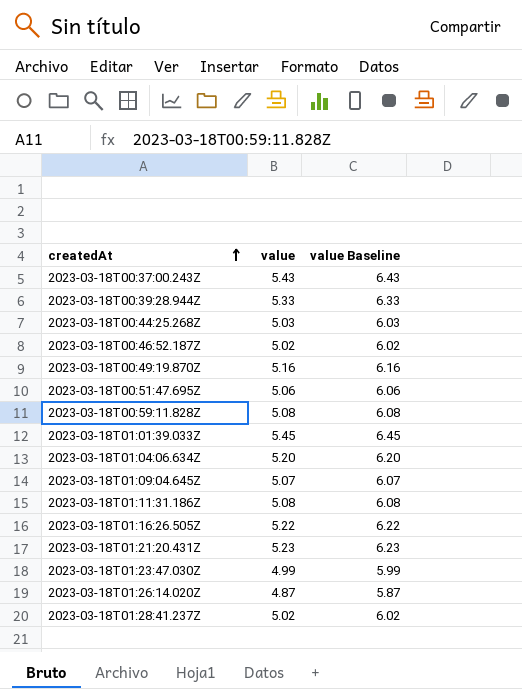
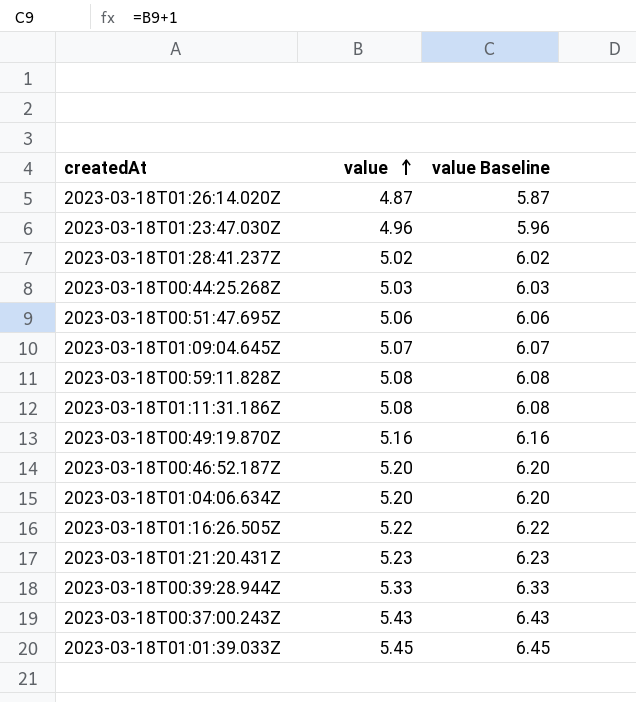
row order: createdAt ascending -> value ascending
2023-03-18T01:23:47.030Z | value: 4.99 -> 4.96
2023-03-18T01:23:47.030Z | value Baseline: 5.99 -> 5.96
2023-03-18T00:46:52.187Z | value: 5.02 -> 5.20
2023-03-18T00:46:52.187Z | value Baseline: 6.02 -> 6.20

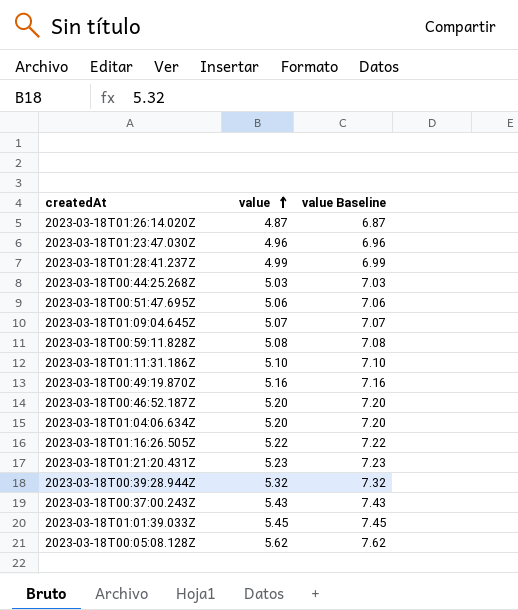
column value Baseline | formula: [value] + 1 -> [value] + 2
2023-03-18T01:28:41.237Z | value: 5.02 -> 4.99
2023-03-18T01:11:31.186Z | value: 5.08 -> 5.10
2023-03-18T00:39:28.944Z | value: 5.33 -> 5.32
row 2023-03-18T00:05:08.128Z: none -> 5.62 | 7.62

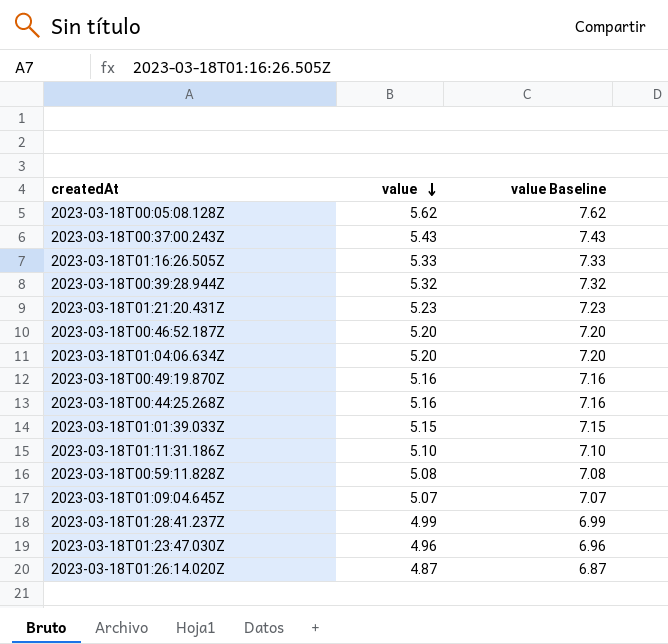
row order: value ascending -> value descending
row 2023-03-18T00:51:47.695Z: 5.06 | 7.06 -> none
2023-03-18T01:16:26.505Z | value: 5.22 -> 5.33
2023-03-18T01:16:26.505Z | value Baseline: 7.22 -> 7.33
2023-03-18T00:44:25.268Z | value: 5.03 -> 5.16
2023-03-18T00:44:25.268Z | value Baseline: 7.03 -> 7.16
2023-03-18T01:01:39.033Z | value: 5.45 -> 5.15
2023-03-18T01:01:39.033Z | value Baseline: 7.45 -> 7.15

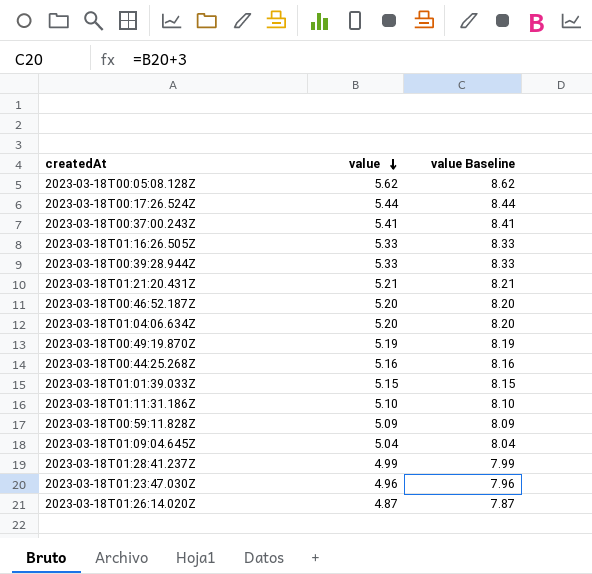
column value Baseline | formula: [value] + 2 -> [value] + 3
row 2023-03-18T00:17:26.524Z: none -> 5.44 | 8.44
2023-03-18T00:37:00.243Z | value: 5.43 -> 5.41
2023-03-18T00:39:28.944Z | value: 5.32 -> 5.33
2023-03-18T01:21:20.431Z | value: 5.23 -> 5.21
2023-03-18T00:49:19.870Z | value: 5.16 -> 5.19
2023-03-18T00:59:11.828Z | value: 5.08 -> 5.09
2023-03-18T01:09:04.645Z | value: 5.07 -> 5.04

